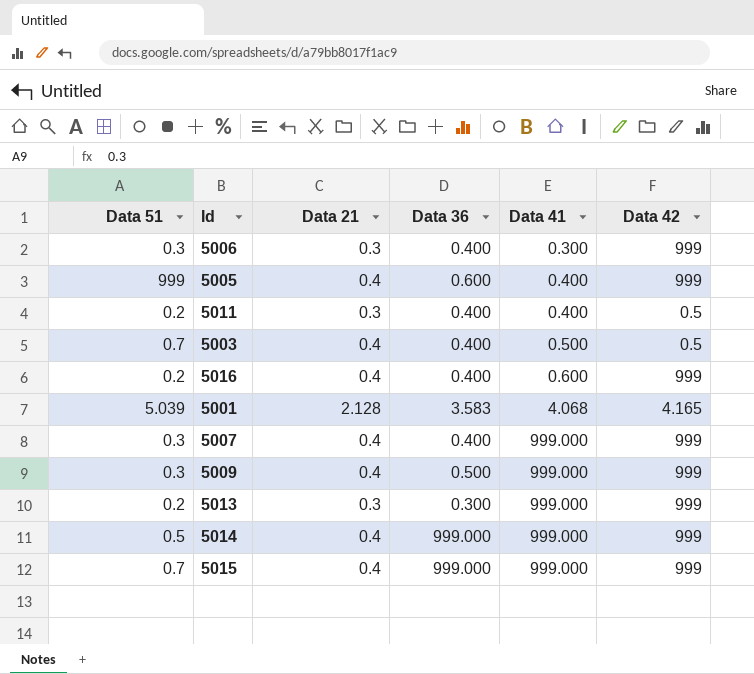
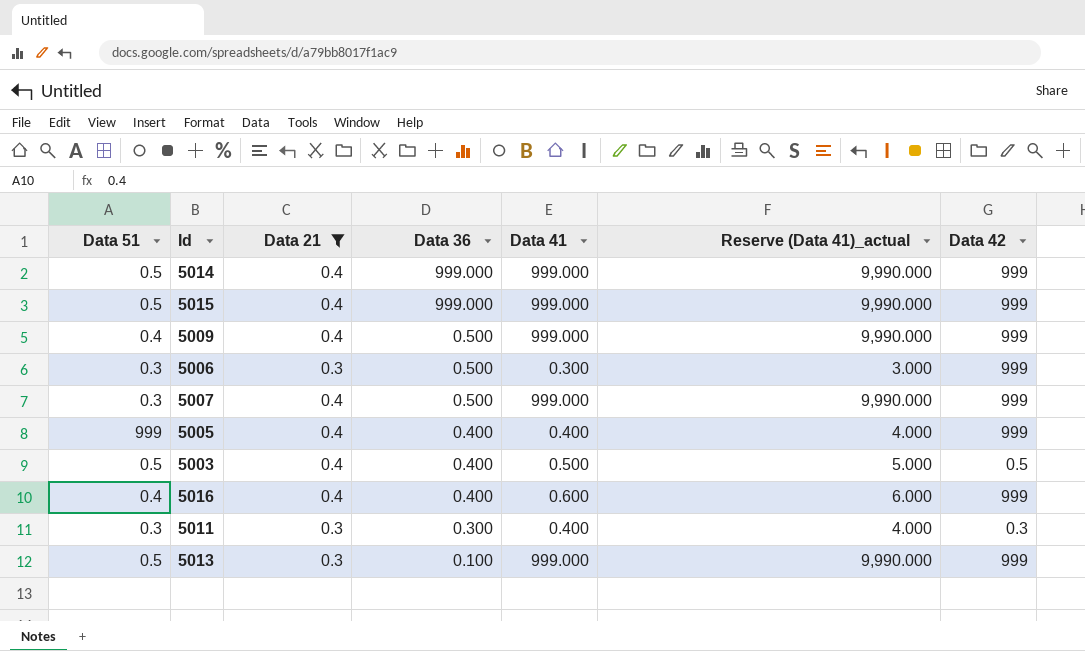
filter: none -> Data 21 != 2.128
row order: Data 41 ascending -> Data 36 descending
column Reserve (Data 41)_actual | formula: none -> [Data 41] * 10
5015 | Data 51: 0.7 -> 0.5
5009 | Data 51: 0.3 -> 0.4
5006 | Data 36: 0.400 -> 0.500
5007 | Data 36: 0.400 -> 0.500
5005 | Data 36: 0.600 -> 0.400
5003 | Data 51: 0.7 -> 0.5
5016 | Data 51: 0.2 -> 0.4
5011 | Data 51: 0.2 -> 0.3
5011 | Data 36: 0.400 -> 0.300
5011 | Data 42: 0.5 -> 0.3
5013 | Data 51: 0.2 -> 0.5
5013 | Data 36: 0.300 -> 0.100

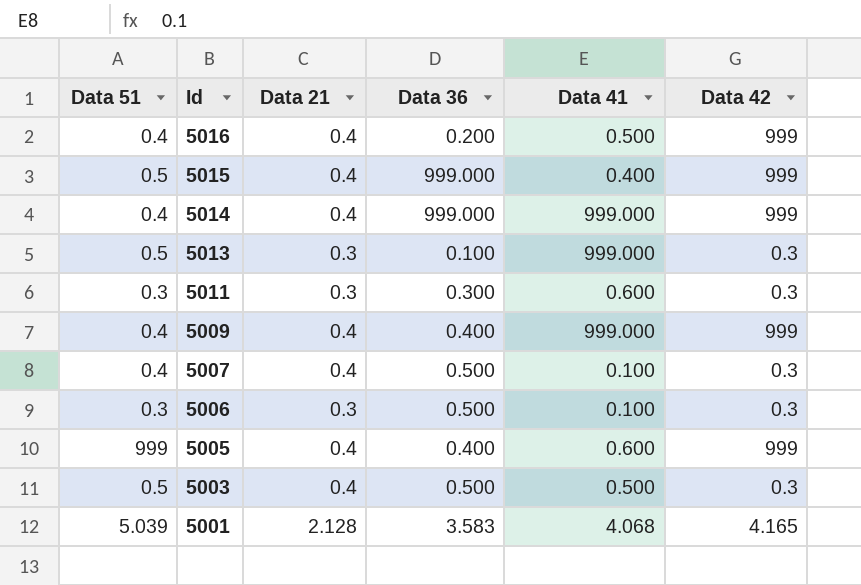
filter: Data 21 != 2.128 -> none
row order: Data 36 descending -> Id descending
column Reserve (Data 41)_actual | formula: [Data 41] * 10 -> none
5016 | Data 36: 0.400 -> 0.200
5016 | Data 41: 0.600 -> 0.500
5015 | Data 41: 999.000 -> 0.400
5014 | Data 51: 0.5 -> 0.4
5013 | Data 42: 999 -> 0.3
5011 | Data 41: 0.400 -> 0.600
5009 | Data 36: 0.500 -> 0.400
5007 | Data 51: 0.3 -> 0.4
5007 | Data 41: 999.000 -> 0.100
5007 | Data 42: 999 -> 0.3
5006 | Data 41: 0.300 -> 0.100
5006 | Data 42: 999 -> 0.3
5005 | Data 41: 0.400 -> 0.600
5003 | Data 36: 0.400 -> 0.500
5003 | Data 42: 0.5 -> 0.3

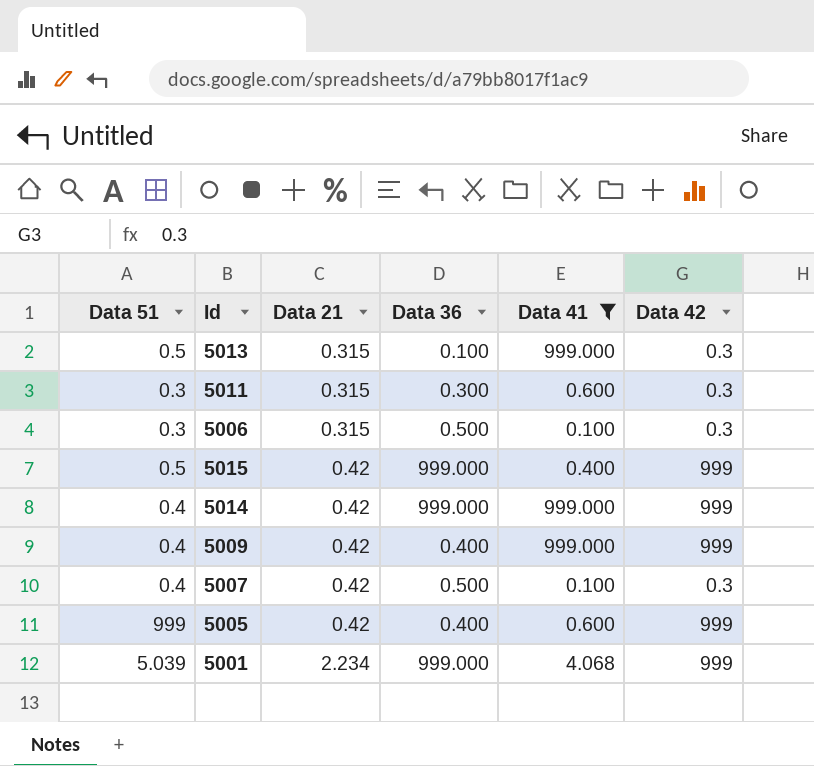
filter: none -> Data 41 != 0.500
row order: Id descending -> Data 21 ascending
5013 | Data 21: 0.3 -> 0.315
5011 | Data 21: 0.3 -> 0.315
5006 | Data 21: 0.3 -> 0.315
5015 | Data 21: 0.4 -> 0.42
5014 | Data 21: 0.4 -> 0.42
5009 | Data 21: 0.4 -> 0.42
5007 | Data 21: 0.4 -> 0.42
5005 | Data 21: 0.4 -> 0.42
5001 | Data 21: 2.128 -> 2.234
5001 | Data 36: 3.583 -> 999.000
5001 | Data 42: 4.165 -> 999

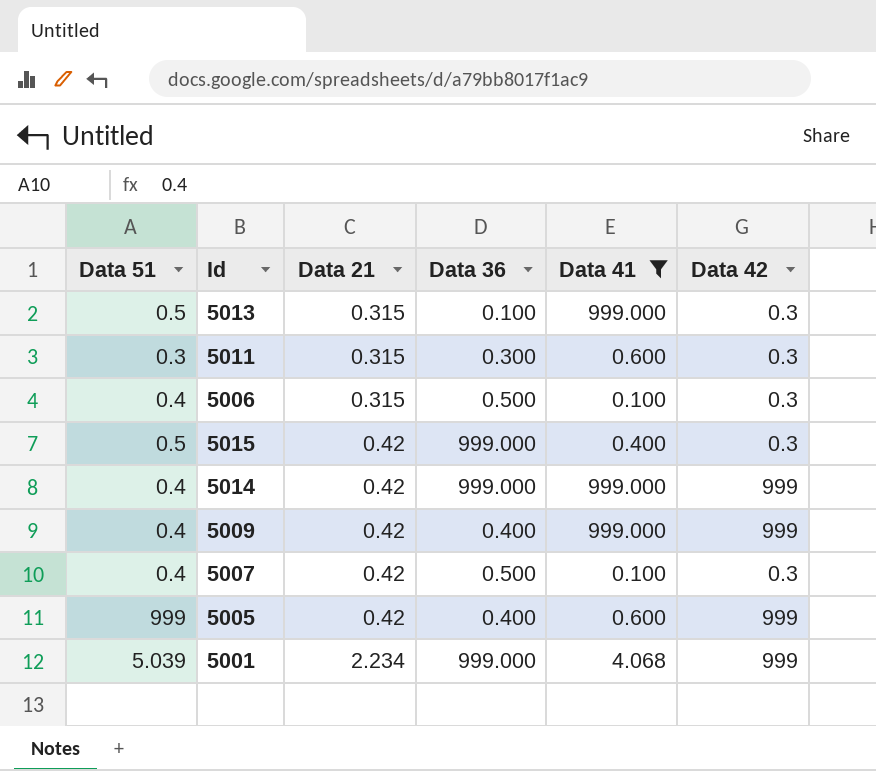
5006 | Data 51: 0.3 -> 0.4
5015 | Data 42: 999 -> 0.3

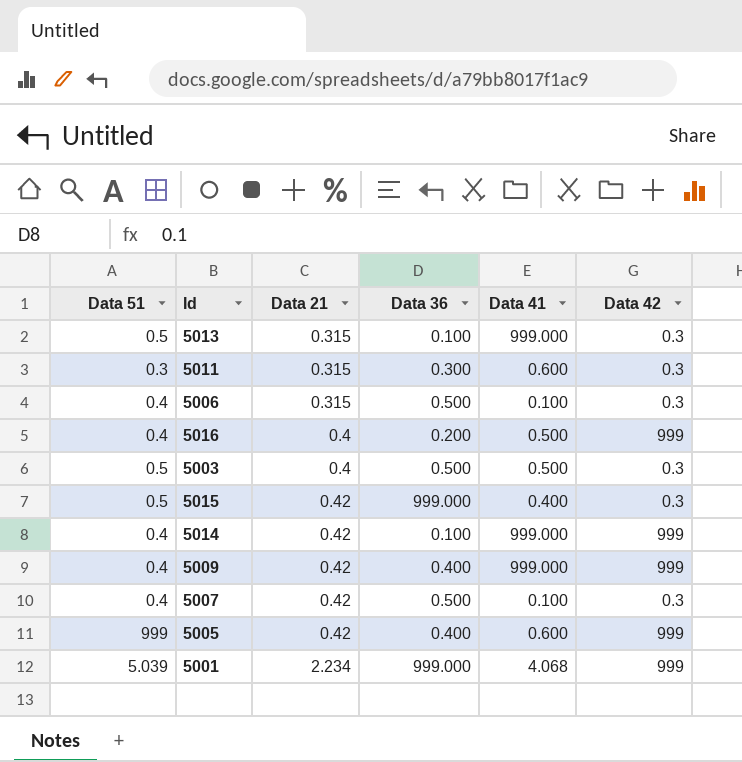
filter: Data 41 != 0.500 -> none
5014 | Data 36: 999.000 -> 0.100

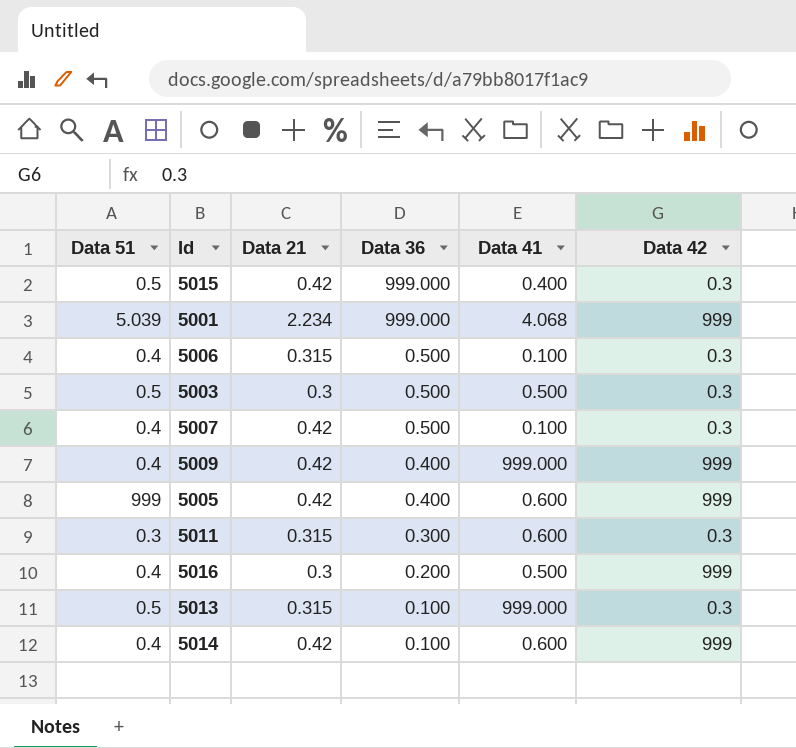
row order: Data 21 ascending -> Data 36 descending
5003 | Data 21: 0.4 -> 0.3
5016 | Data 21: 0.4 -> 0.3
5014 | Data 41: 999.000 -> 0.600

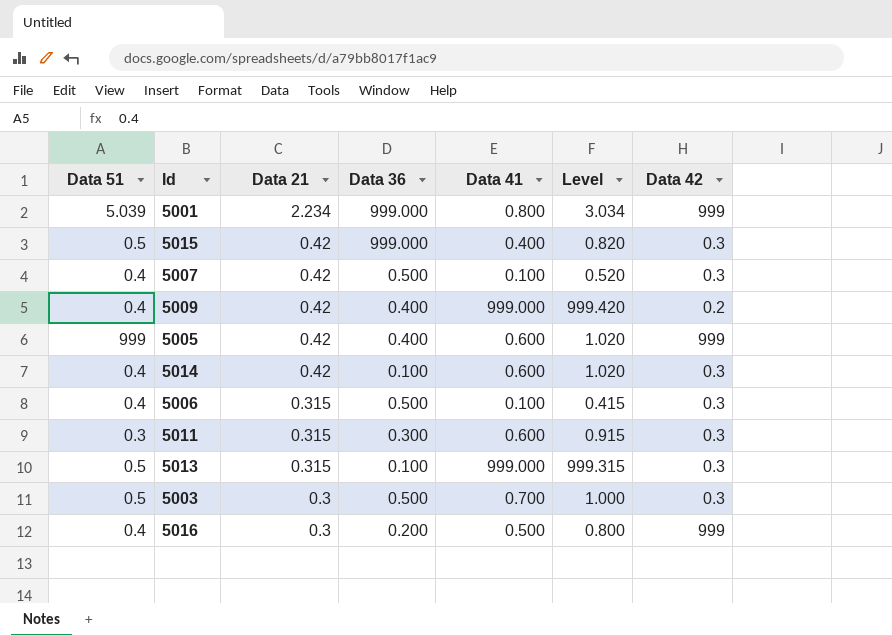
row order: Data 36 descending -> Data 21 descending
column Level | formula: none -> [Data 21] + [Data 41]
5001 | Data 41: 4.068 -> 0.800
5009 | Data 42: 999 -> 0.2
5014 | Data 42: 999 -> 0.3
5003 | Data 41: 0.500 -> 0.700

